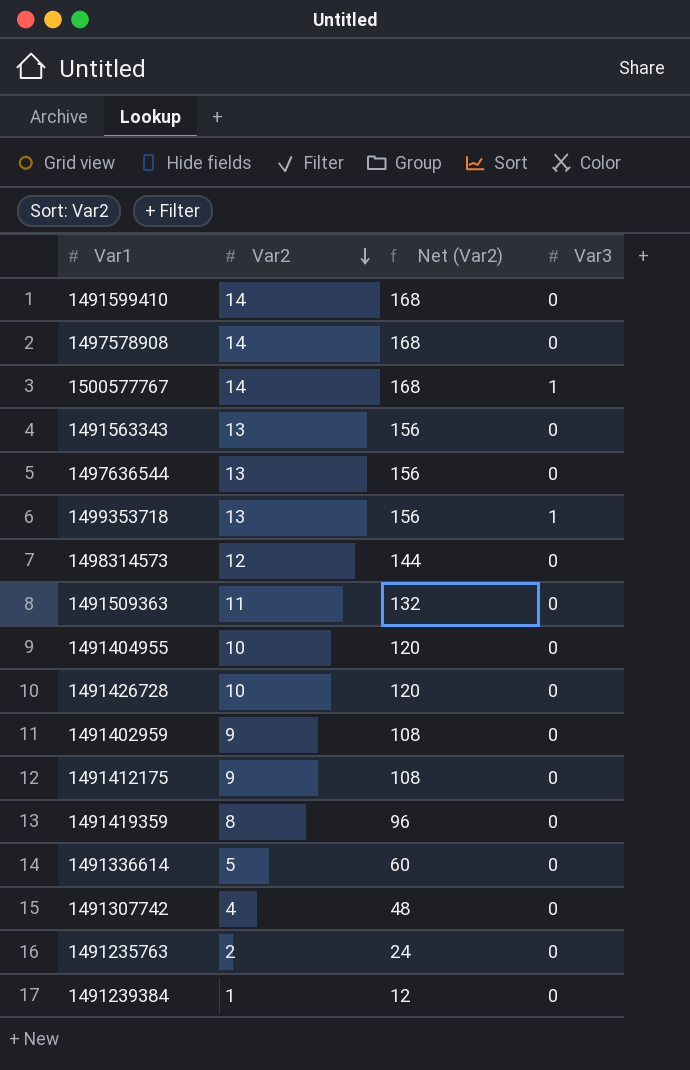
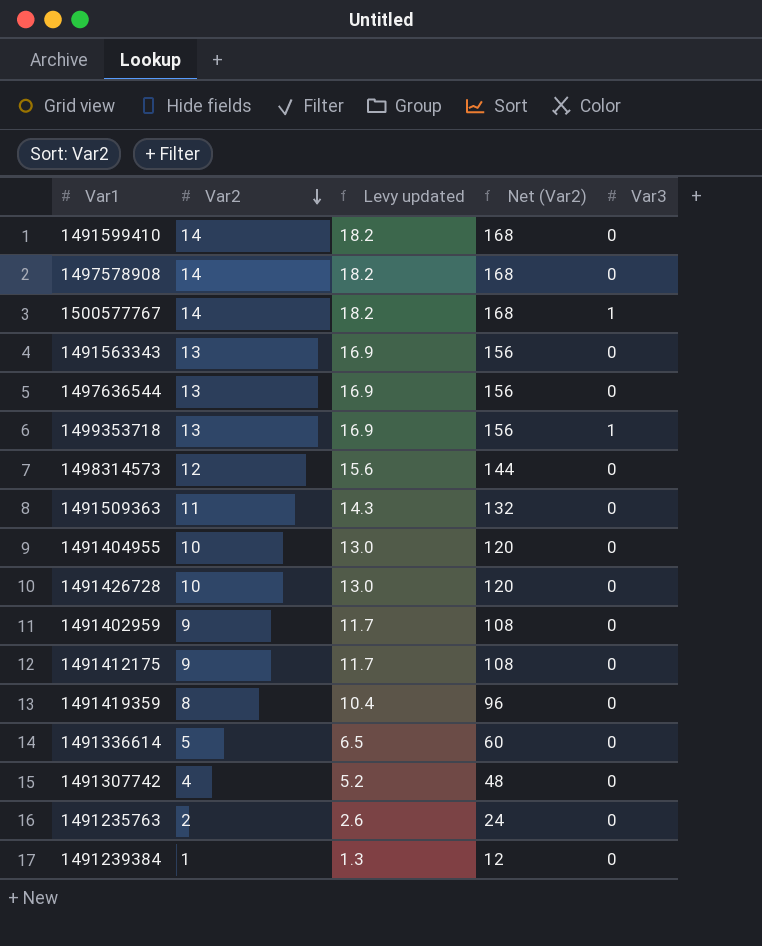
column Levy updated | formula: none -> [Var2] * 1.3

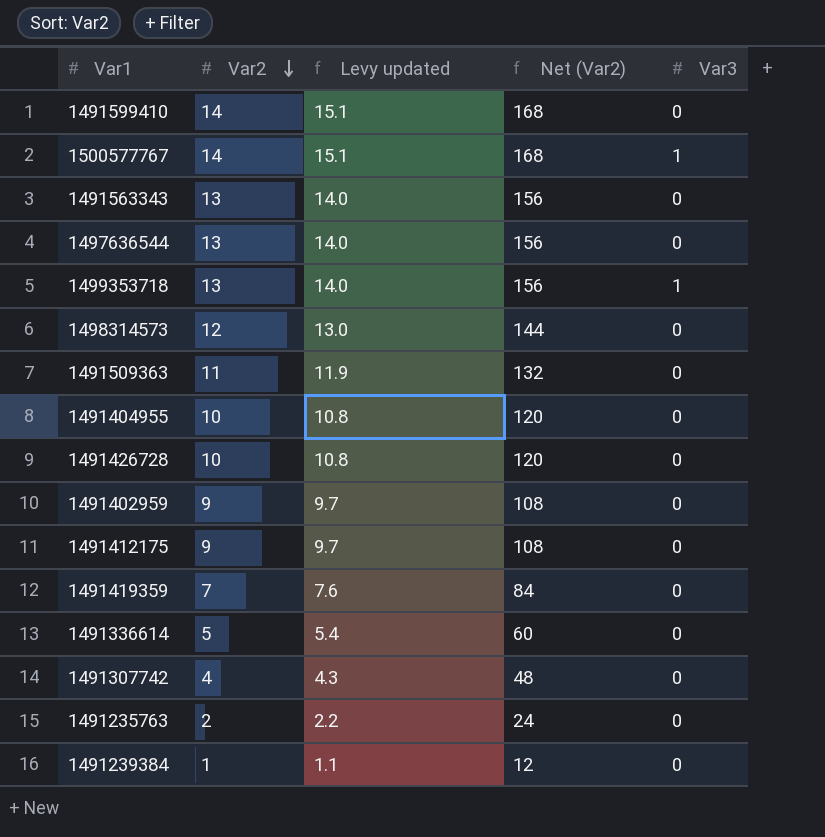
column Levy updated | formula: [Var2] * 1.3 -> [Var2] * 1.08
row 1497578908: 14 | 18.2 | 168 | 0 -> none
1491419359 | Var2: 8 -> 7
1491419359 | Net (Var2): 96 -> 84

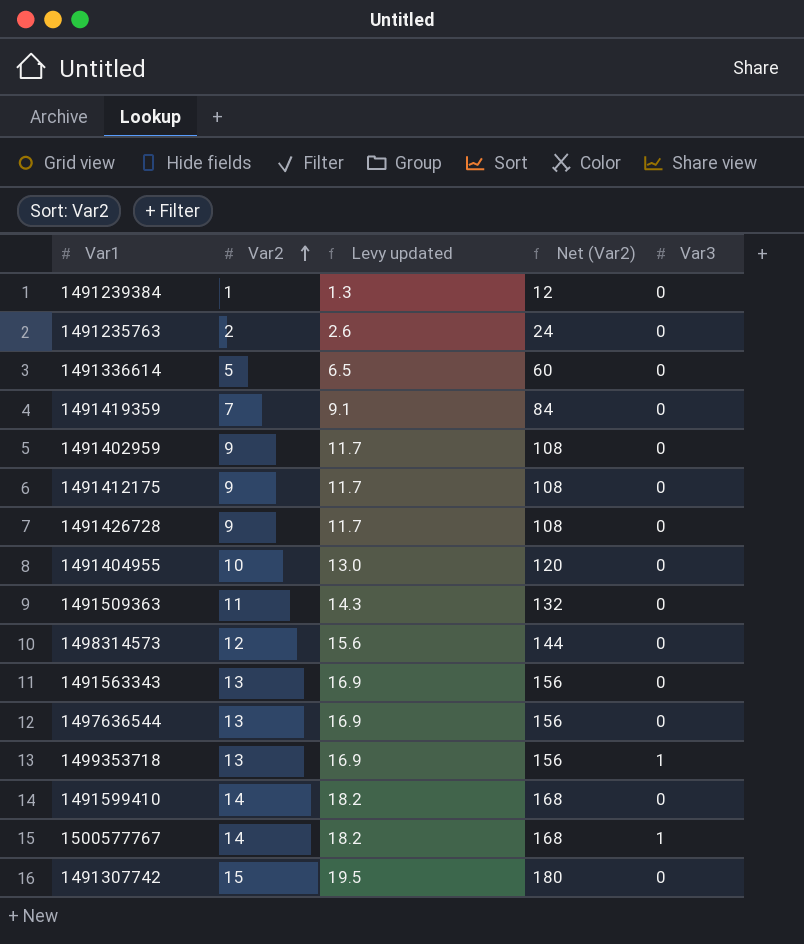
row order: Var2 descending -> Var2 ascending
column Levy updated | formula: [Var2] * 1.08 -> [Var2] * 1.3
1491426728 | Var2: 10 -> 9
1491426728 | Net (Var2): 120 -> 108
1491307742 | Var2: 4 -> 15
1491307742 | Net (Var2): 48 -> 180

